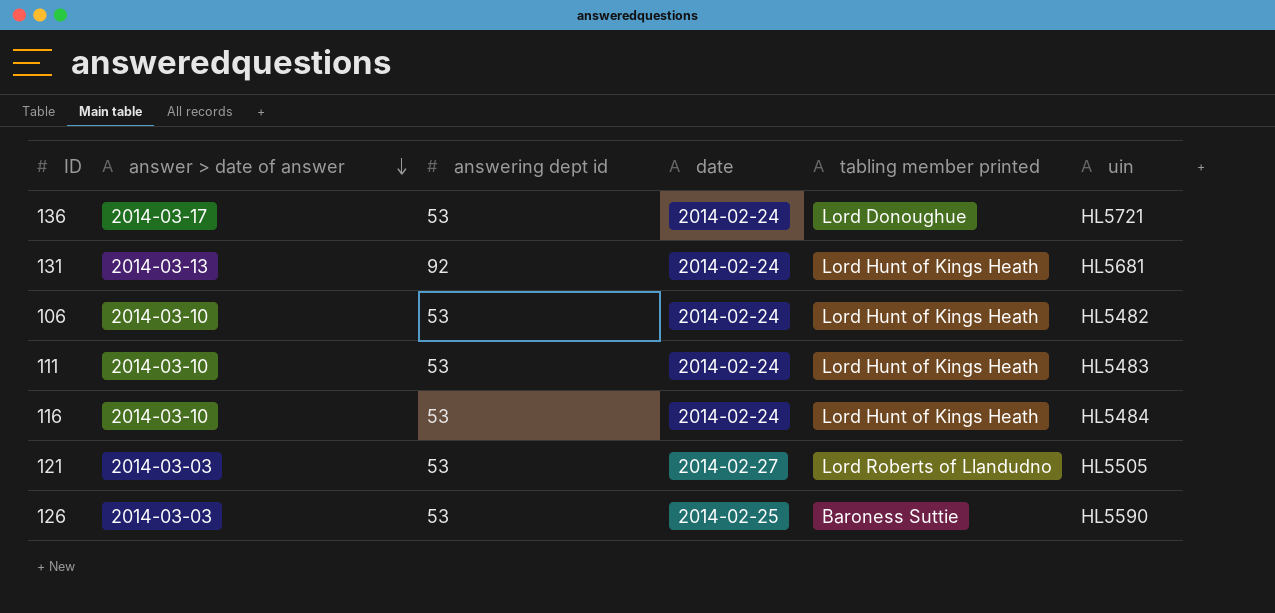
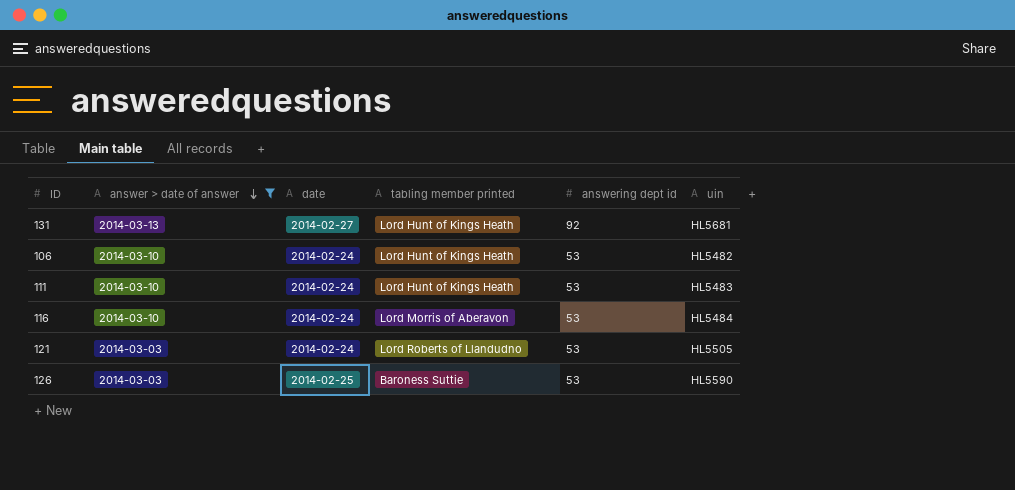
filter: none -> answer > date of answer != 2014-03-17
column answering dept id | position: 3 -> 5
131 | date: 2014-02-24 -> 2014-02-27
116 | tabling member printed: Lord Hunt of Kings Heath -> Lord Morris of Aberavon
121 | date: 2014-02-27 -> 2014-02-24

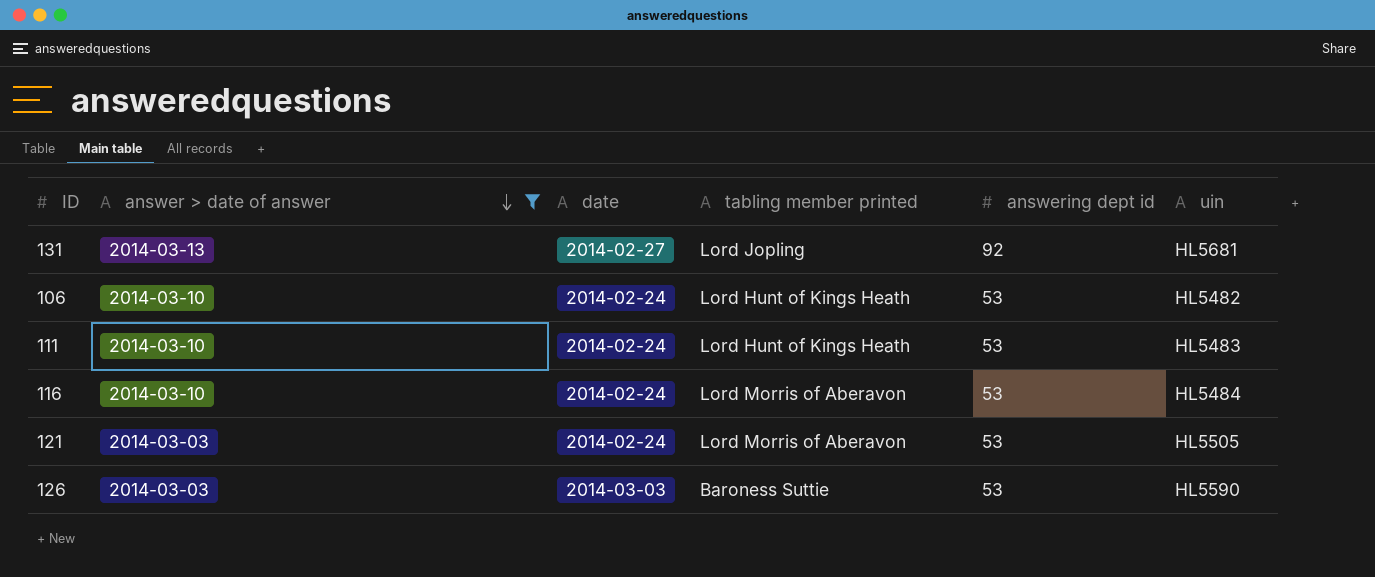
131 | tabling member printed: Lord Hunt of Kings Heath -> Lord Jopling
121 | tabling member printed: Lord Roberts of Llandudno -> Lord Morris of Aberavon
126 | date: 2014-02-25 -> 2014-03-03

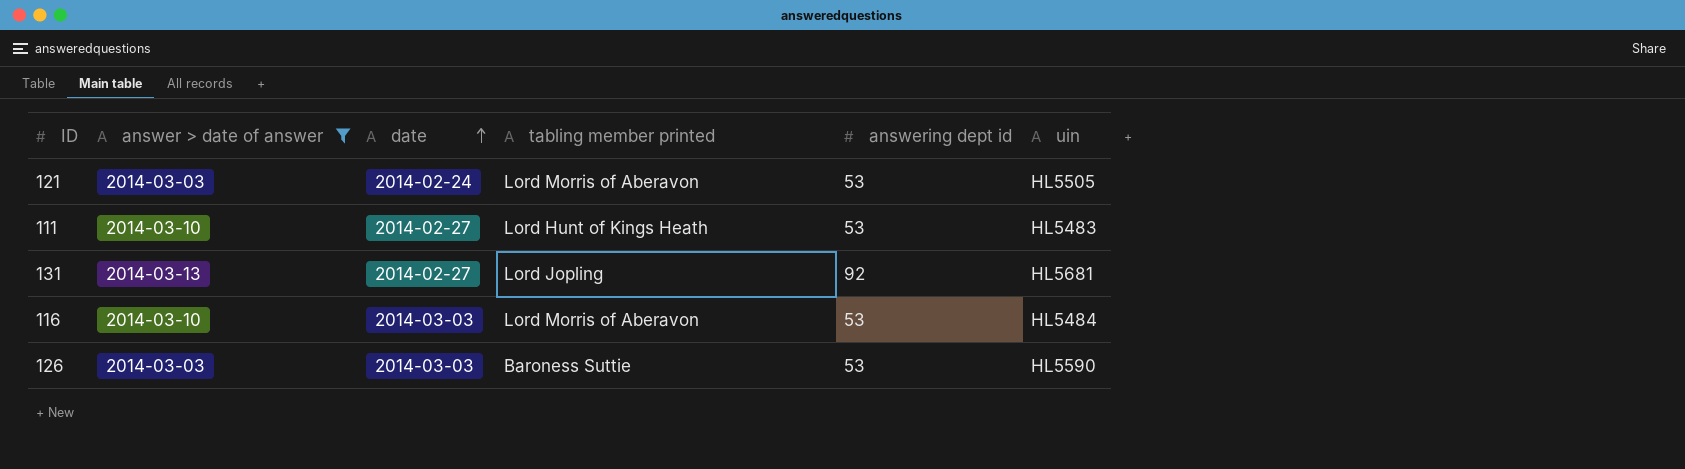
row order: answer > date of answer descending -> date ascending
row 106: 2014-03-10 | 2014-02-24 | Lord Hunt of Kings Heath | 53 | HL5482 -> none
111 | date: 2014-02-24 -> 2014-02-27
116 | date: 2014-02-24 -> 2014-03-03

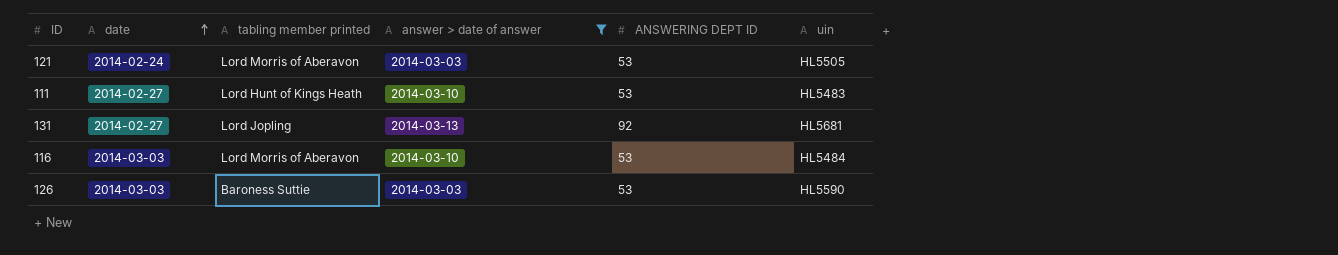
column answer > date of answer | position: 2 -> 4
column name: answering dept id -> ANSWERING DEPT ID

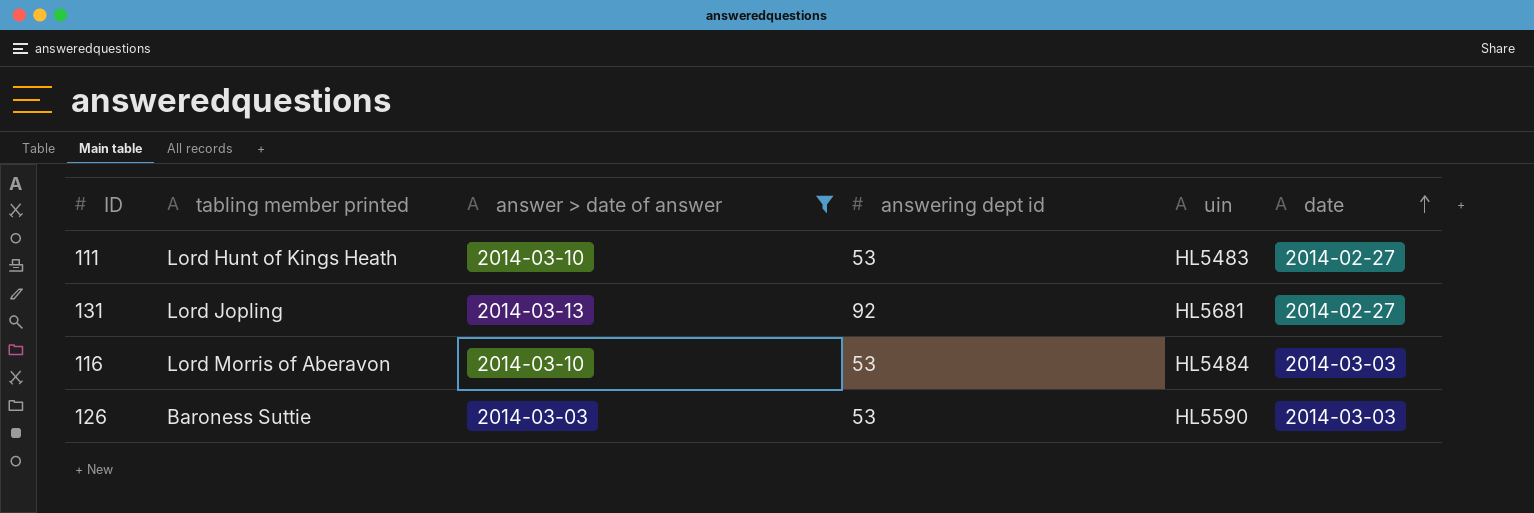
column name: ANSWERING DEPT ID -> answering dept id
column date | position: 2 -> 6
row 121: 2014-02-24 | Lord Morris of Aberavon | 2014-03-03 | 53 | HL5505 -> none

